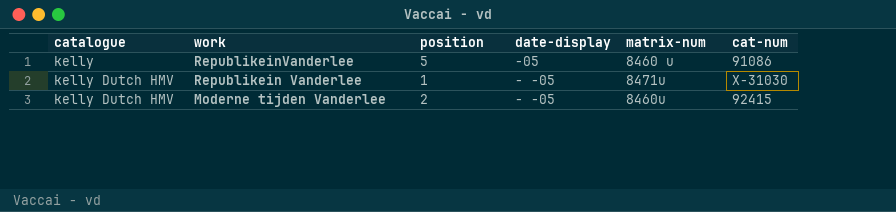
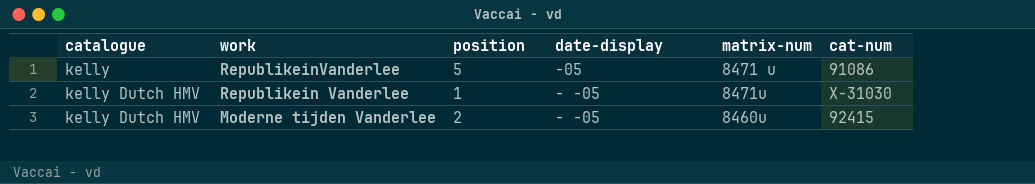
RepublikeinVanderlee | matrix-num: 8460 u -> 8471 u

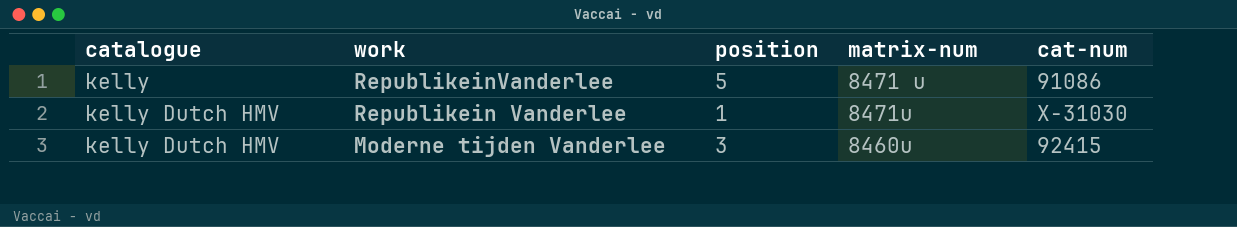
column date-display | position: 4 -> none
Moderne tijden Vanderlee | position: 2 -> 3

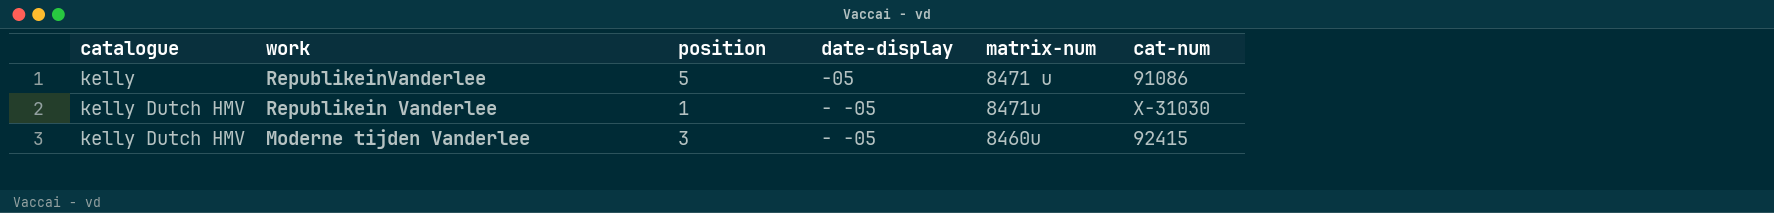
column date-display | position: none -> 4

